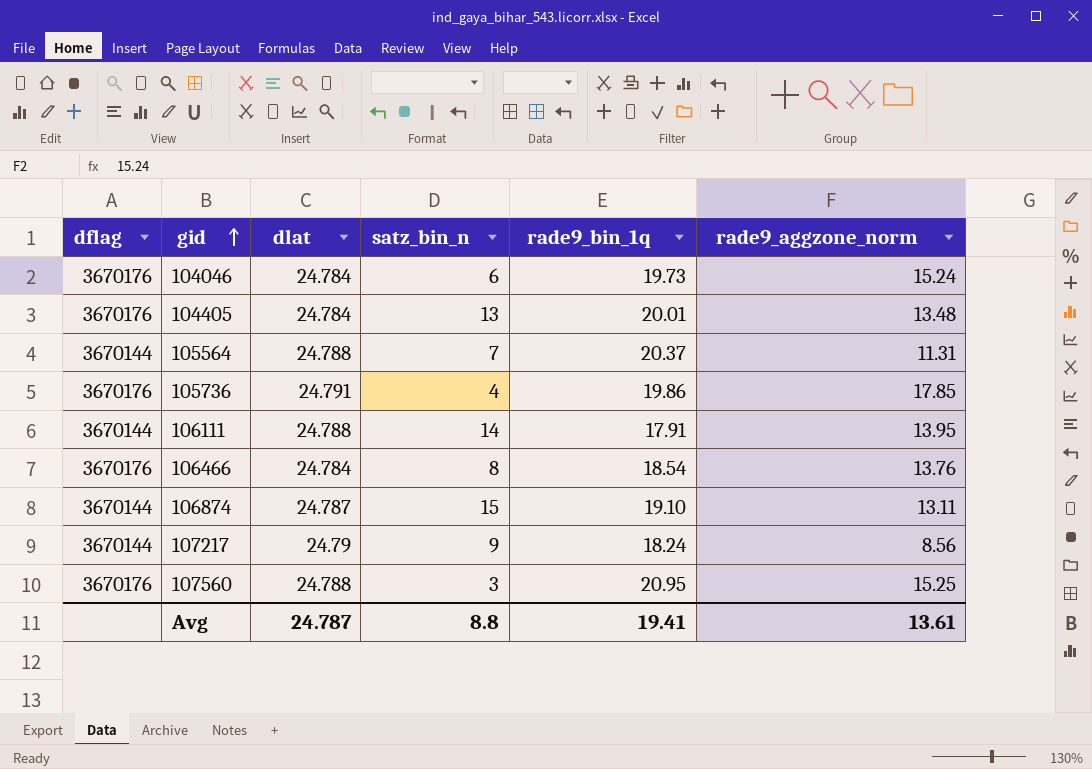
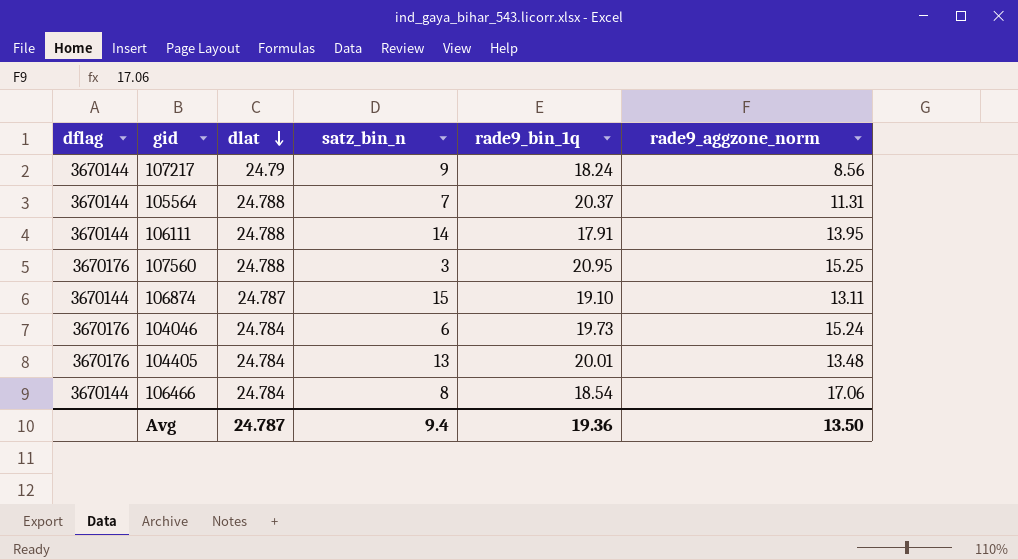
row order: gid ascending -> dlat descending
row 105736: 3670176 | 24.791 | 4 | 19.86 | 17.85 -> none
106466 | dflag: 3670176 -> 3670144
106466 | rade9_aggzone_norm: 13.76 -> 17.06
Avg | satz_bin_n: 8.8 -> 9.4
Avg | rade9_bin_1q: 19.41 -> 19.36
Avg | rade9_aggzone_norm: 13.61 -> 13.50

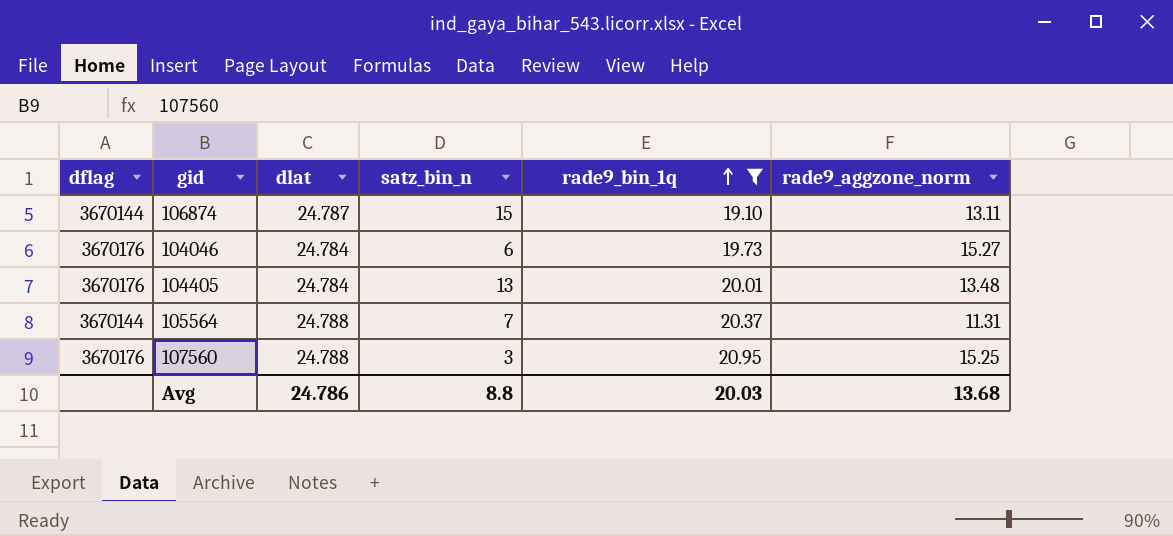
filter: none -> rade9_bin_1q >= 19.10
row order: dlat descending -> rade9_bin_1q ascending
104046 | rade9_aggzone_norm: 15.24 -> 15.27
Avg | dlat: 24.787 -> 24.786
Avg | satz_bin_n: 9.4 -> 8.8
Avg | rade9_bin_1q: 19.36 -> 20.03
Avg | rade9_aggzone_norm: 13.50 -> 13.68

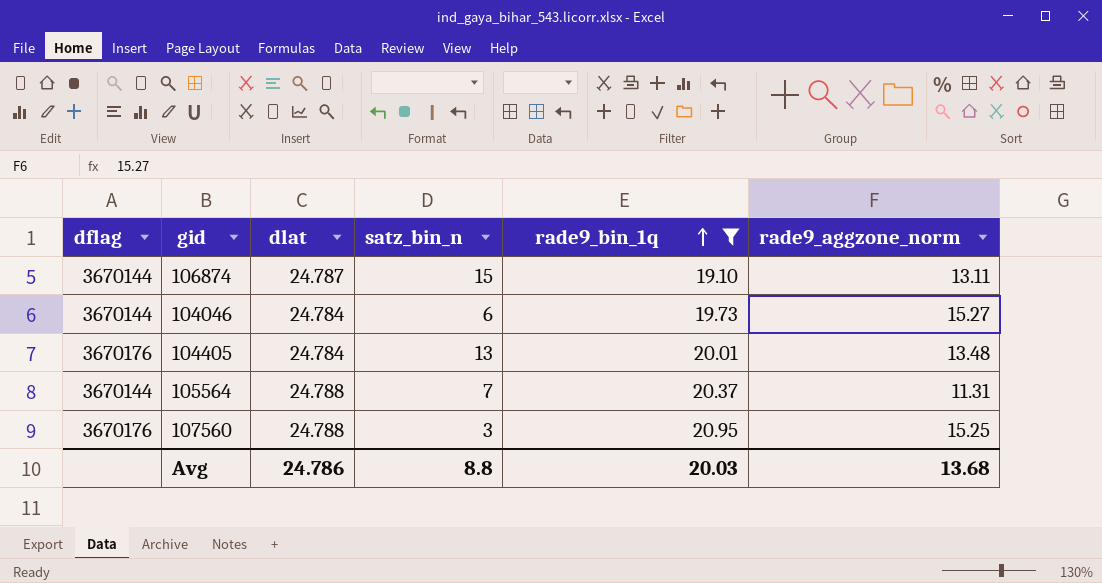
104046 | dflag: 3670176 -> 3670144

